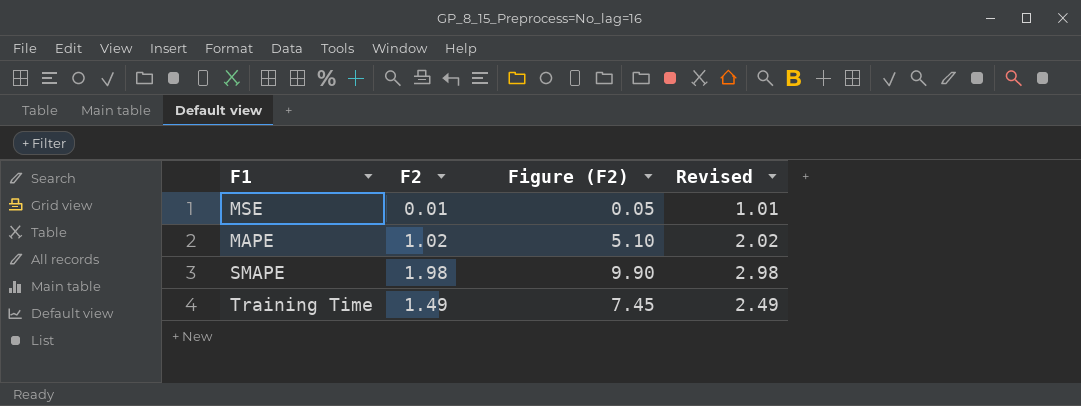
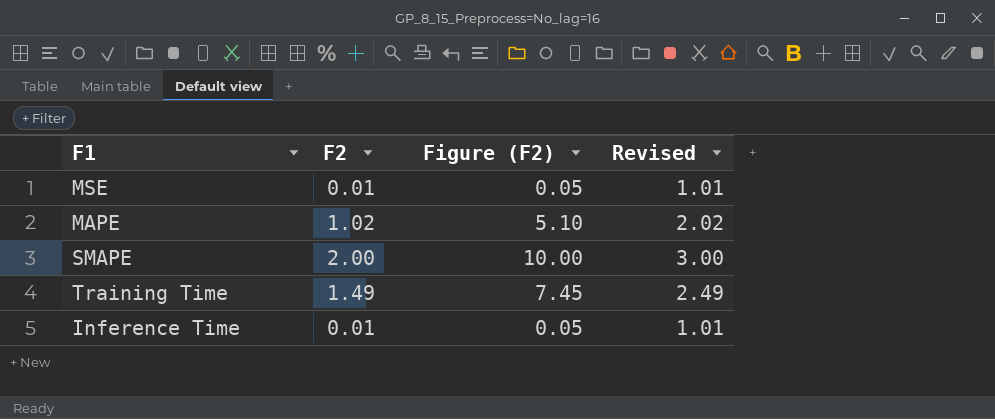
SMAPE | F2: 1.98 -> 2.00
SMAPE | Figure (F2): 9.90 -> 10.00
SMAPE | Revised: 2.98 -> 3.00
row Inference Time: none -> 0.01 | 0.05 | 1.01

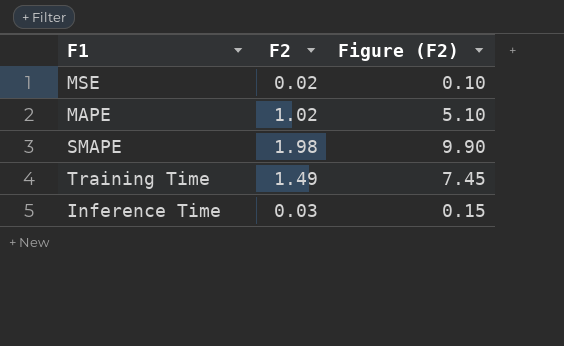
column Revised | formula: [F2] + 1 -> none
MSE | F2: 0.01 -> 0.02
MSE | Figure (F2): 0.05 -> 0.10
SMAPE | F2: 2.00 -> 1.98
SMAPE | Figure (F2): 10.00 -> 9.90
Inference Time | F2: 0.01 -> 0.03
Inference Time | Figure (F2): 0.05 -> 0.15

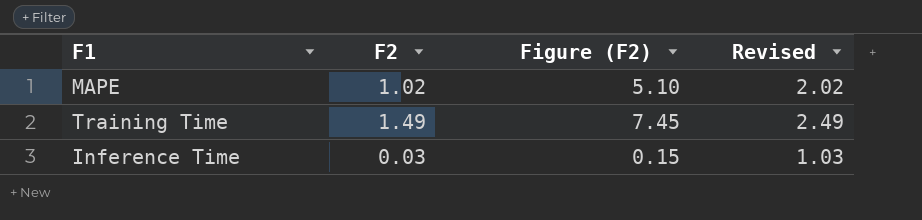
column Revised | formula: none -> [F2] + 1
row MSE: 0.02 | 0.10 -> none
row SMAPE: 1.98 | 9.90 -> none

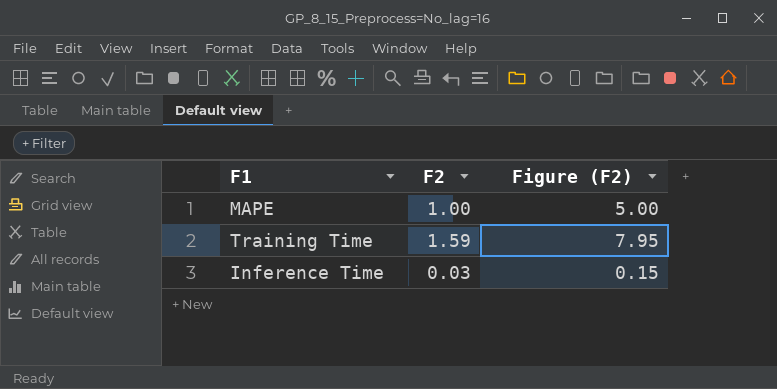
column Revised | formula: [F2] + 1 -> none
MAPE | F2: 1.02 -> 1.00
MAPE | Figure (F2): 5.10 -> 5.00
Training Time | F2: 1.49 -> 1.59
Training Time | Figure (F2): 7.45 -> 7.95

